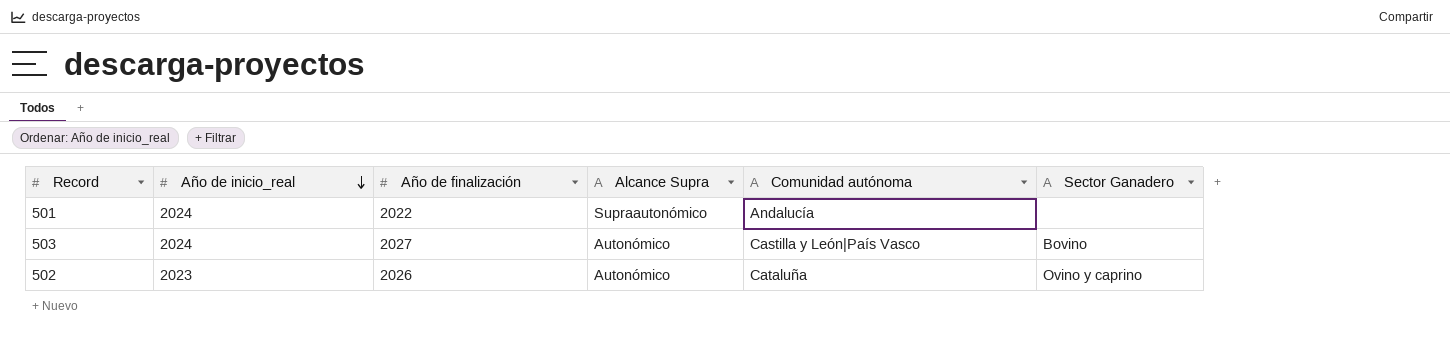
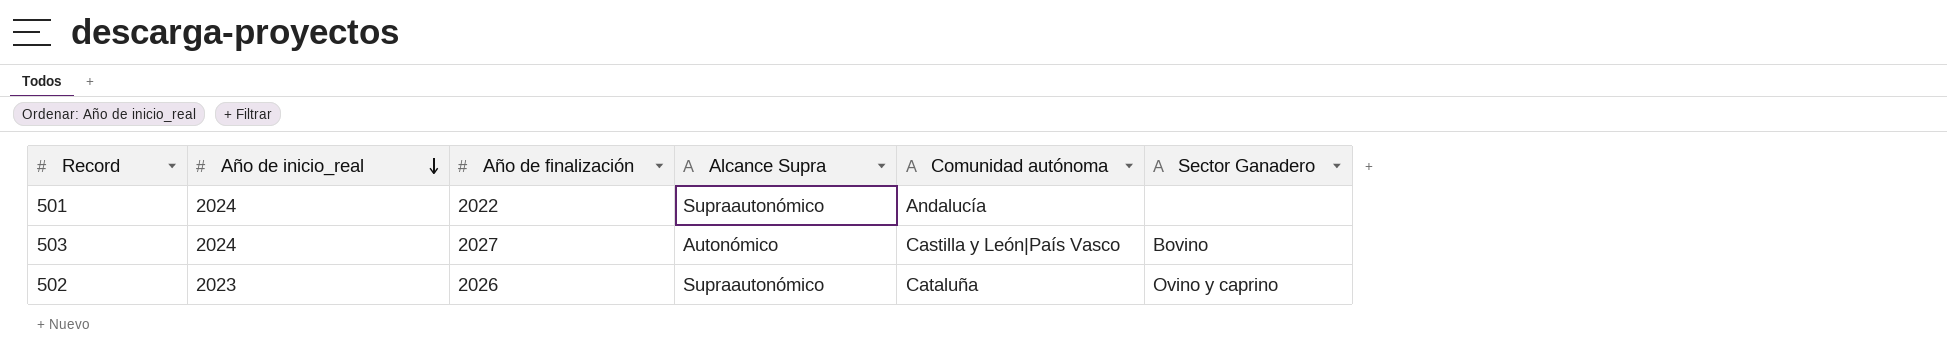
502 | Alcance Supra: Autonómico -> Supraautonómico

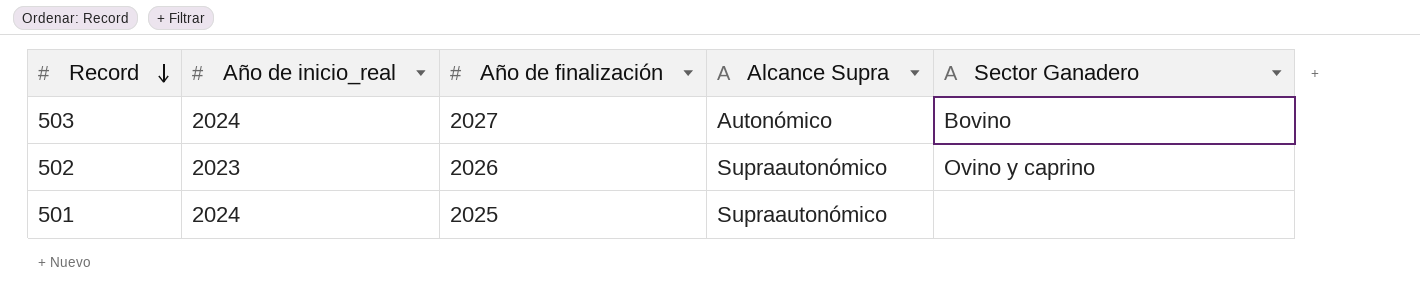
row order: Año de inicio_real descending -> Record descending
column Comunidad autónoma | position: 5 -> none
501 | Año de finalización: 2022 -> 2025

